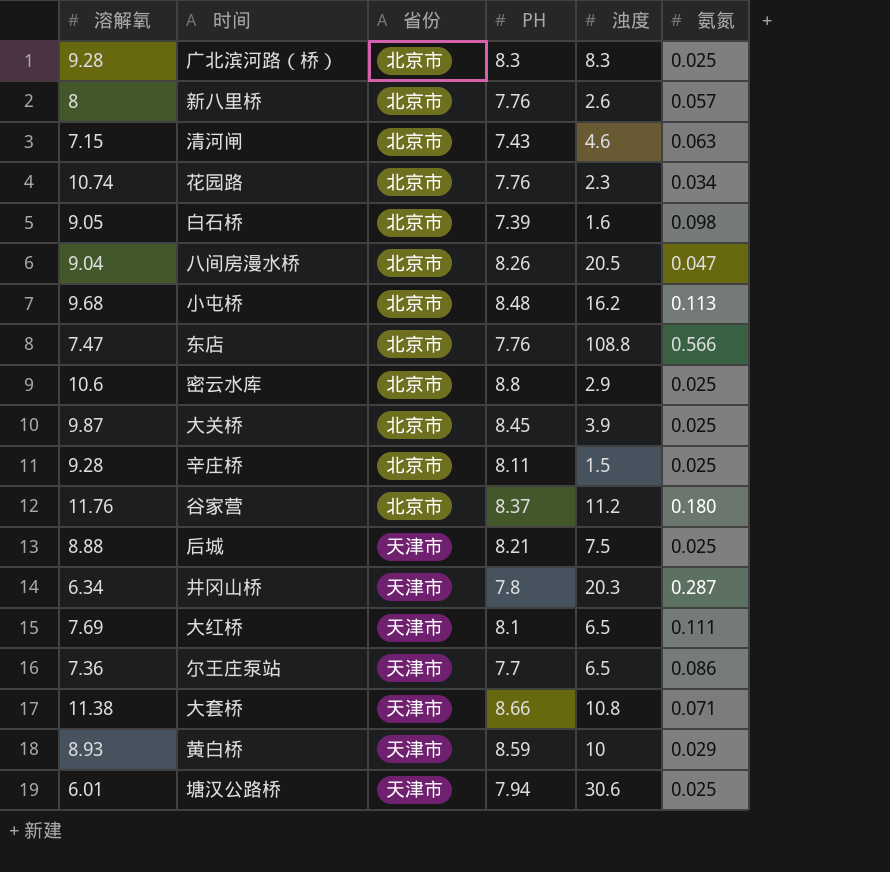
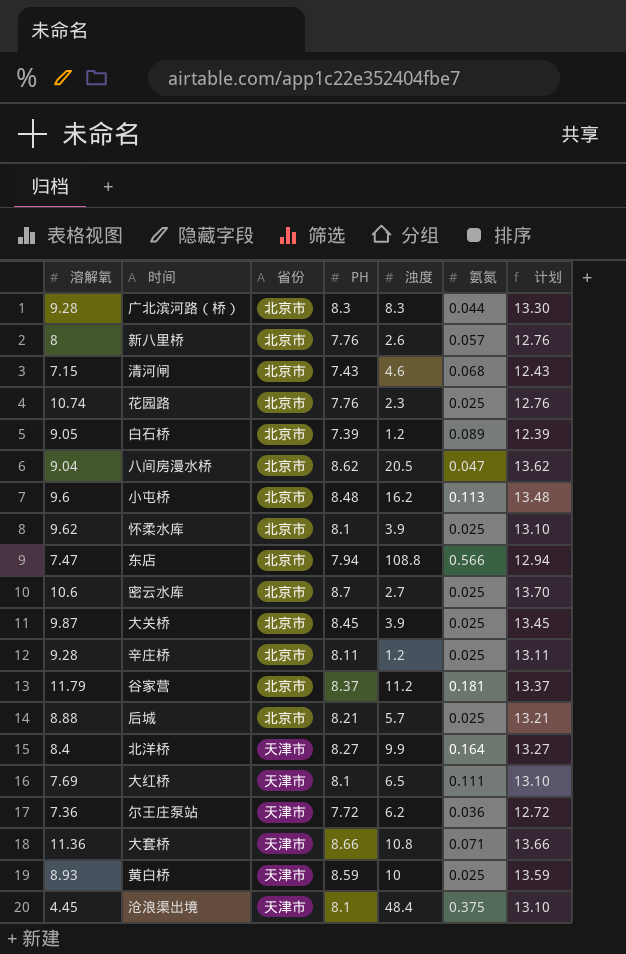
column 计划 | formula: none -> [PH] + 5
row 井冈山桥: 6.34 | 天津市 | 7.8 | 20.3 | 0.287 -> none
row 塘汉公路桥: 6.01 | 天津市 | 7.94 | 30.6 | 0.025 -> none
广北滨河路（桥） | 氨氮: 0.025 -> 0.044
清河闸 | 氨氮: 0.063 -> 0.068
花园路 | 氨氮: 0.034 -> 0.025
白石桥 | 浊度: 1.6 -> 1.2
白石桥 | 氨氮: 0.098 -> 0.089
八间房漫水桥 | PH: 8.26 -> 8.62
小屯桥 | 溶解氧: 9.68 -> 9.6
row 怀柔水库: none -> 9.62 | 北京市 | 8.1 | 3.9 | 0.025 | 13.10
东店 | PH: 7.76 -> 7.94
密云水库 | PH: 8.8 -> 8.7
密云水库 | 浊度: 2.9 -> 2.7
辛庄桥 | 浊度: 1.5 -> 1.2
谷家营 | 溶解氧: 11.76 -> 11.79
谷家营 | 氨氮: 0.180 -> 0.181
后城 | 省份: 天津市 -> 北京市
后城 | 浊度: 7.5 -> 5.7
row 北洋桥: none -> 8.4 | 天津市 | 8.27 | 9.9 | 0.164 | 13.27
尔王庄泵站 | PH: 7.7 -> 7.72
尔王庄泵站 | 浊度: 6.5 -> 6.2
尔王庄泵站 | 氨氮: 0.086 -> 0.036
大套桥 | 溶解氧: 11.38 -> 11.36
黄白桥 | 氨氮: 0.029 -> 0.025
row 沧浪渠出境: none -> 4.45 | 天津市 | 8.1 | 48.4 | 0.375 | 13.10

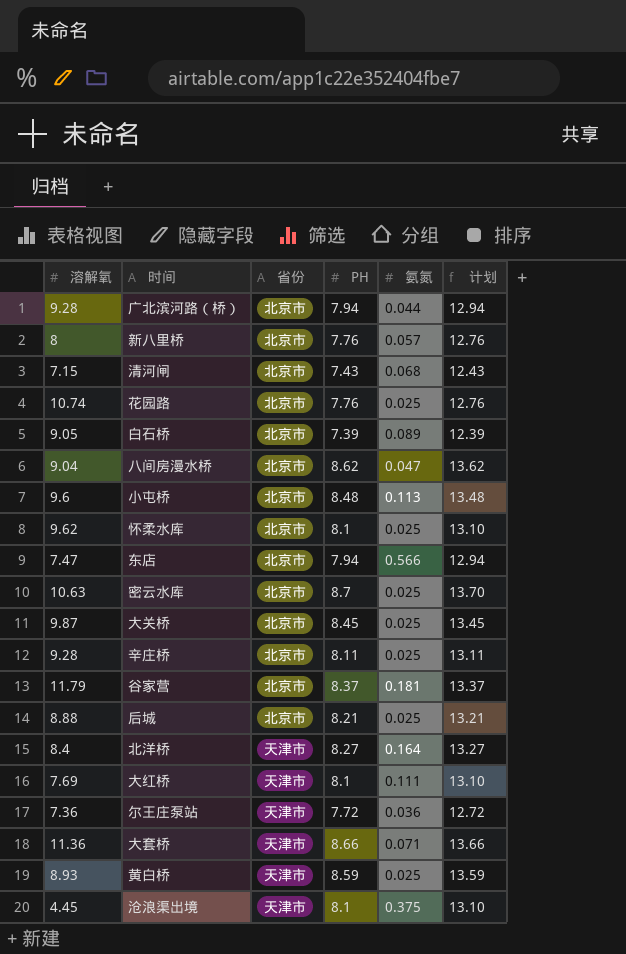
column 浊度 | position: 5 -> none
广北滨河路（桥） | PH: 8.3 -> 7.94
广北滨河路（桥） | 计划: 13.30 -> 12.94
密云水库 | 溶解氧: 10.6 -> 10.63

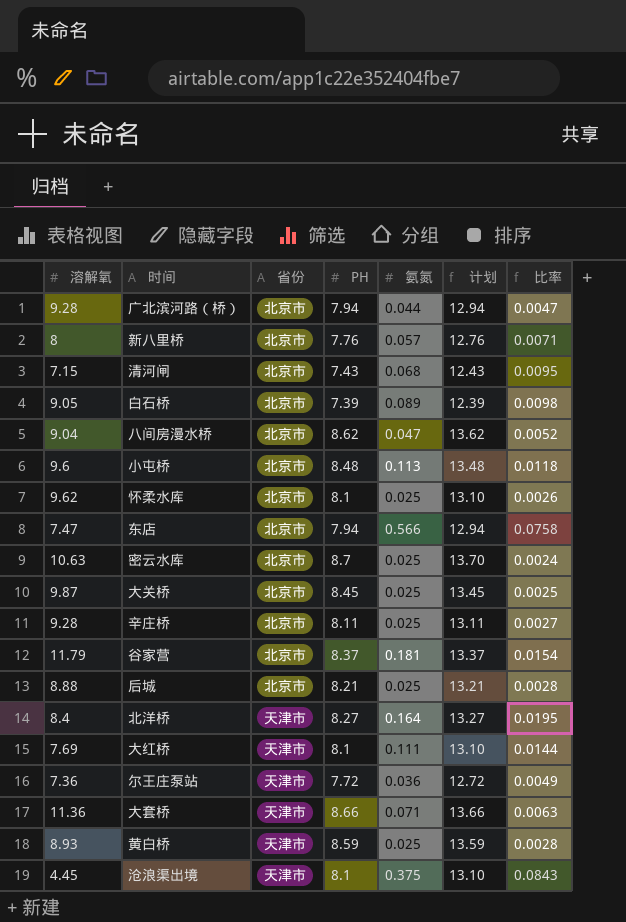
column 比率 | formula: none -> [氨氮] / [溶解氧]
row 花园路: 10.74 | 北京市 | 7.76 | 0.025 | 12.76 -> none

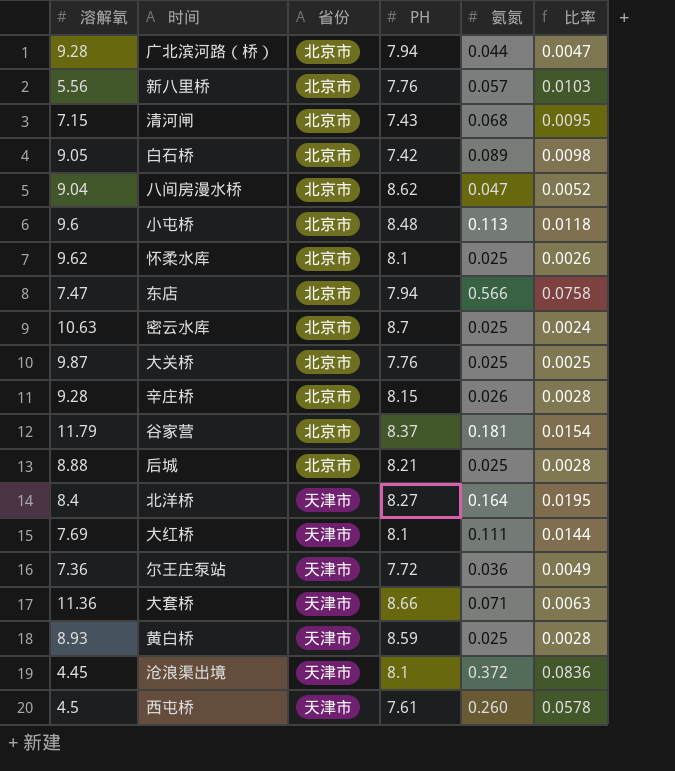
column 计划 | formula: [PH] + 5 -> none
新八里桥 | 溶解氧: 8 -> 5.56
新八里桥 | 比率: 0.0071 -> 0.0103
白石桥 | PH: 7.39 -> 7.42
大关桥 | PH: 8.45 -> 7.76
辛庄桥 | PH: 8.11 -> 8.15
辛庄桥 | 氨氮: 0.025 -> 0.026
辛庄桥 | 比率: 0.0027 -> 0.0028
沧浪渠出境 | 氨氮: 0.375 -> 0.372
沧浪渠出境 | 比率: 0.0843 -> 0.0836
row 西屯桥: none -> 4.5 | 天津市 | 7.61 | 0.260 | 0.0578

